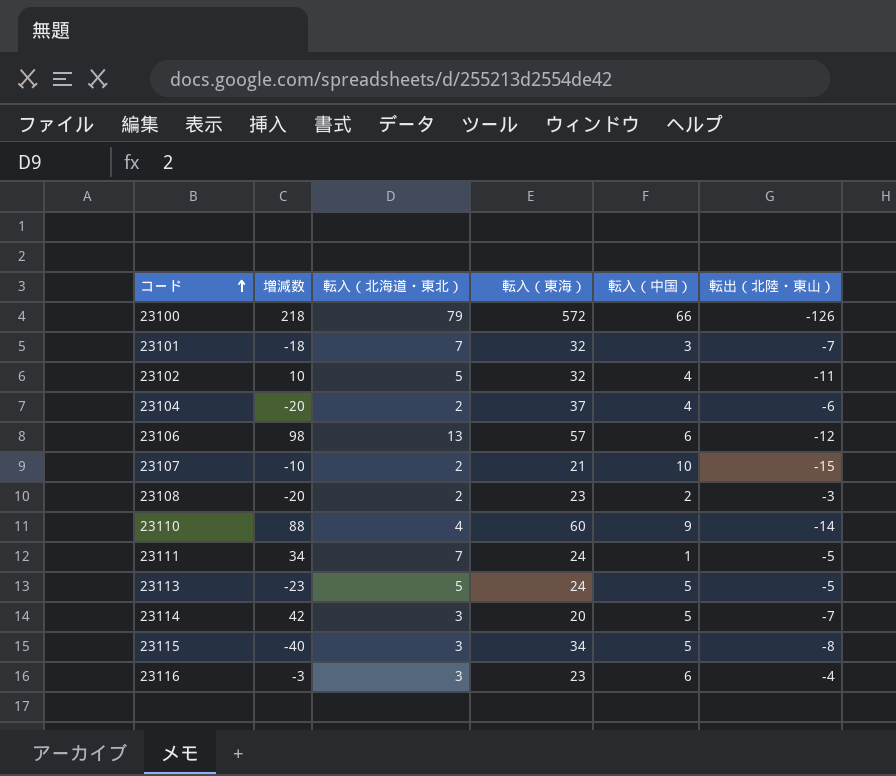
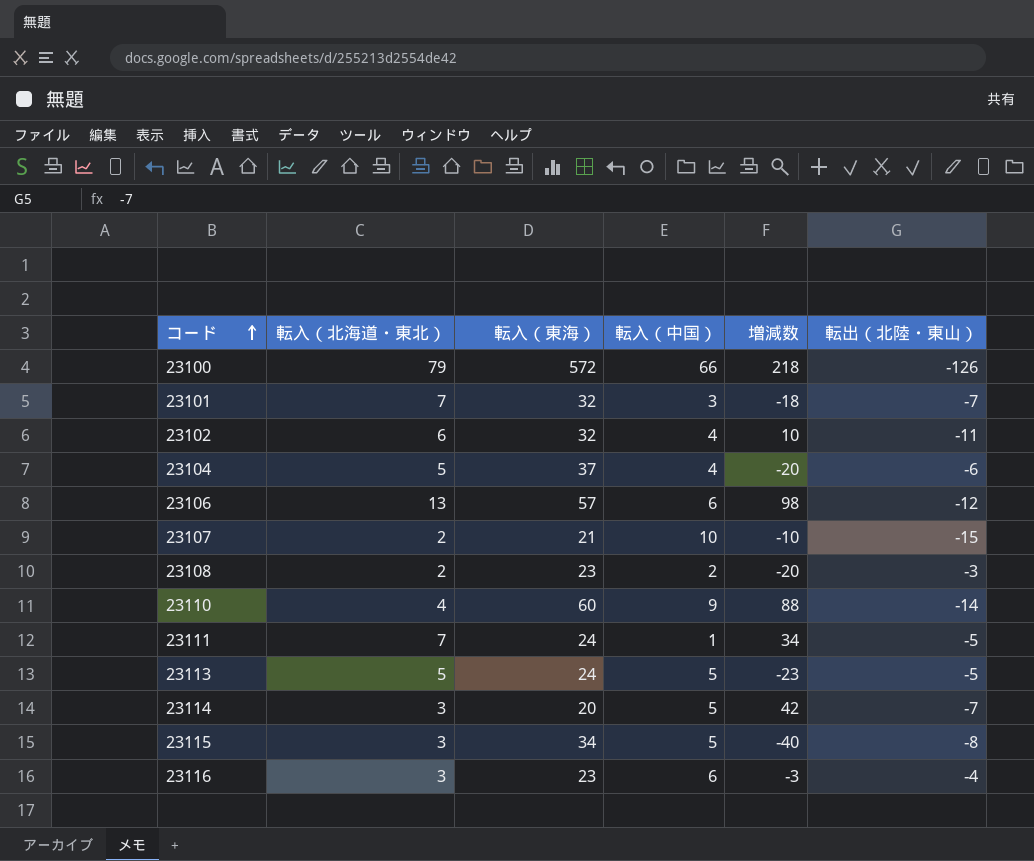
column 増減数 | position: 2 -> 5
23102 | 転入（北海道・東北）: 5 -> 6
23104 | 転入（北海道・東北）: 2 -> 5

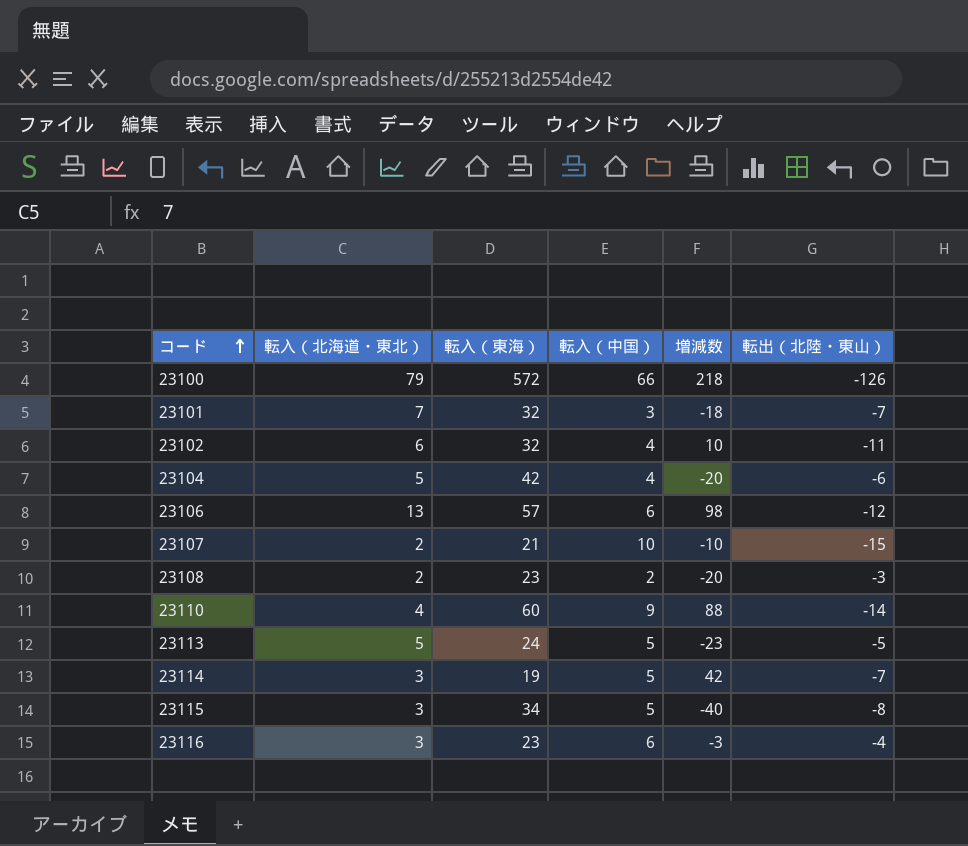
row 23111: 7 | 24 | 1 | 34 | -5 -> none
23104 | 転入（東海）: 37 -> 42
23114 | 転入（東海）: 20 -> 19

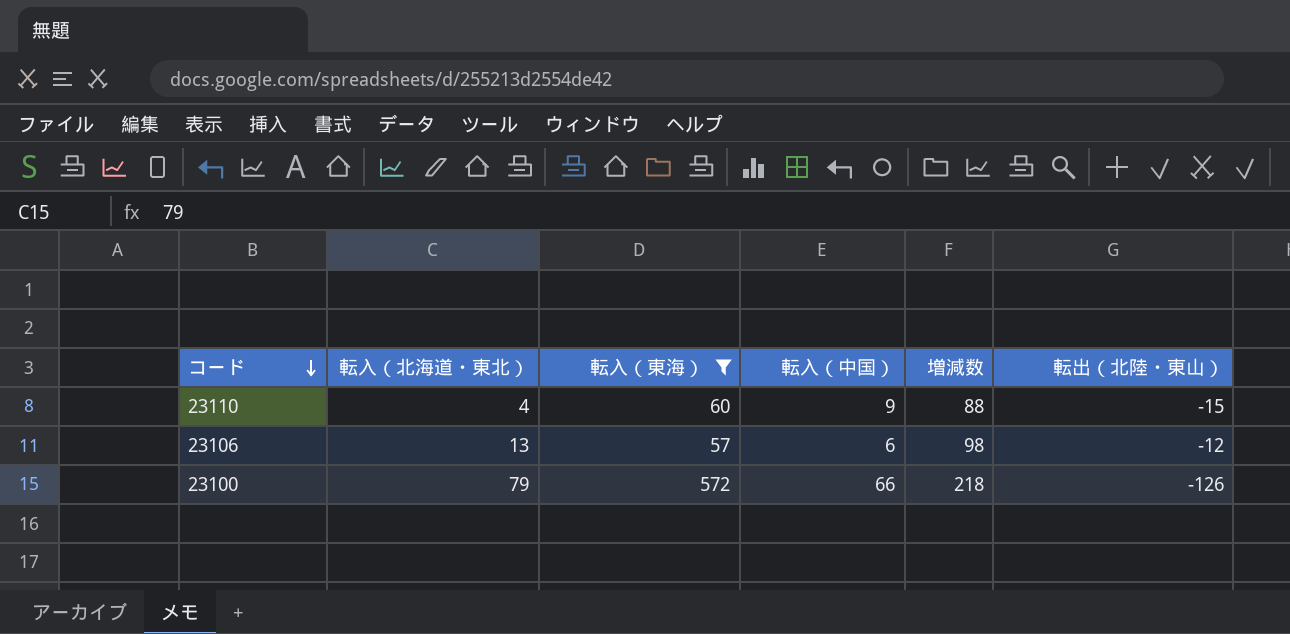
filter: none -> 転入（東海） >= 57
row order: コード ascending -> コード descending
23110 | 転出（北陸・東山）: -14 -> -15

